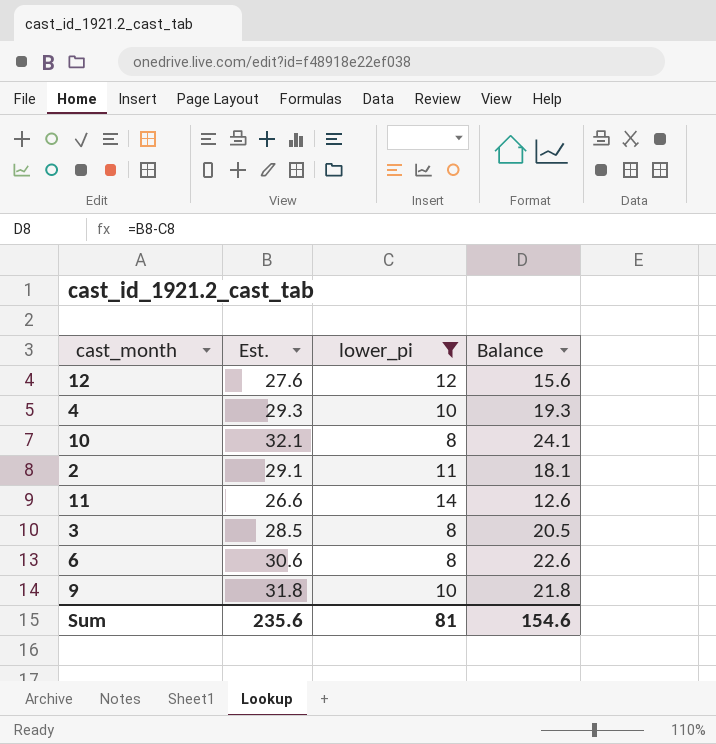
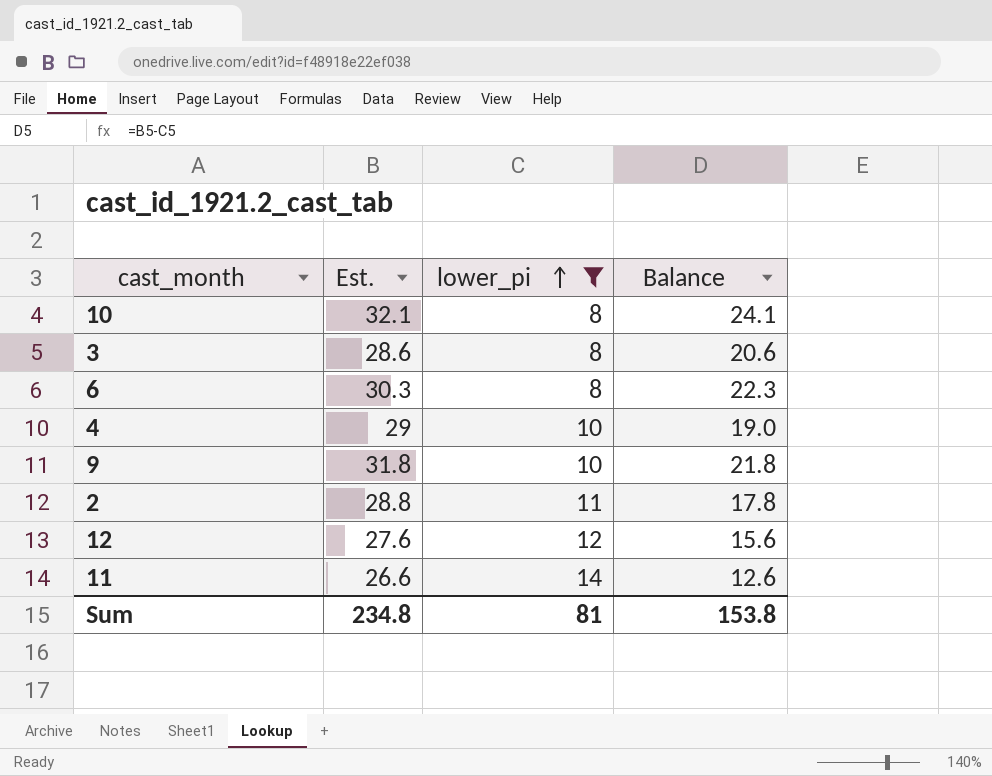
row order: none -> lower_pi ascending
3 | Est.: 28.5 -> 28.6
3 | Balance: 20.5 -> 20.6
6 | Est.: 30.6 -> 30.3
6 | Balance: 22.6 -> 22.3
4 | Est.: 29.3 -> 29
4 | Balance: 19.3 -> 19.0
2 | Est.: 29.1 -> 28.8
2 | Balance: 18.1 -> 17.8
Sum | Est.: 235.6 -> 234.8
Sum | Balance: 154.6 -> 153.8

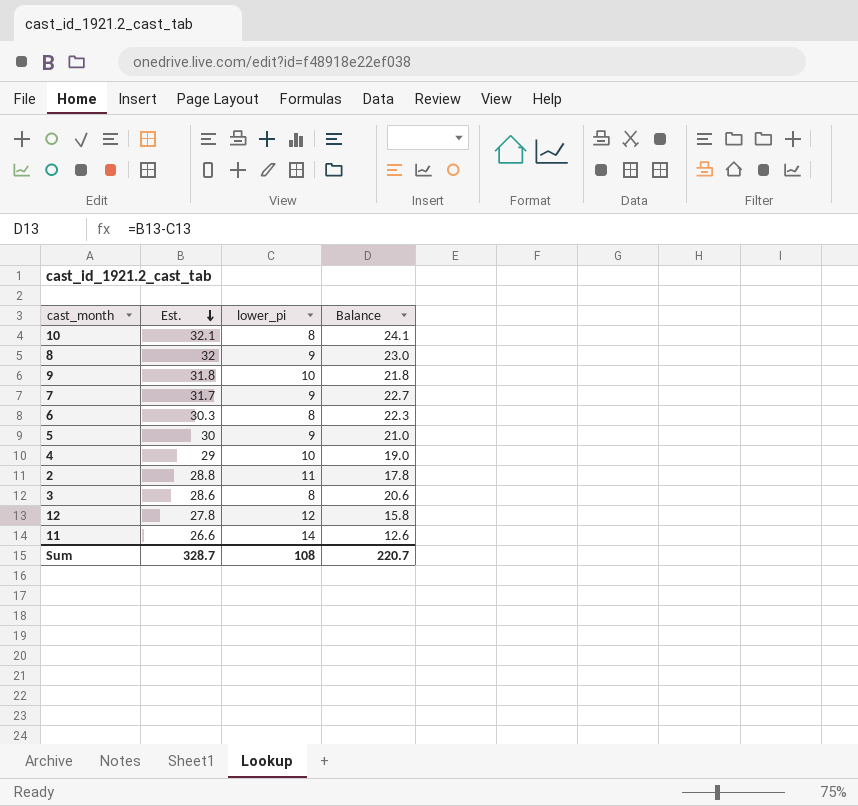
filter: lower_pi != 9 -> none
row order: lower_pi ascending -> Est. descending
12 | Est.: 27.6 -> 27.8
12 | Balance: 15.6 -> 15.8
Sum | Est.: 234.8 -> 328.7
Sum | lower_pi: 81 -> 108
Sum | Balance: 153.8 -> 220.7

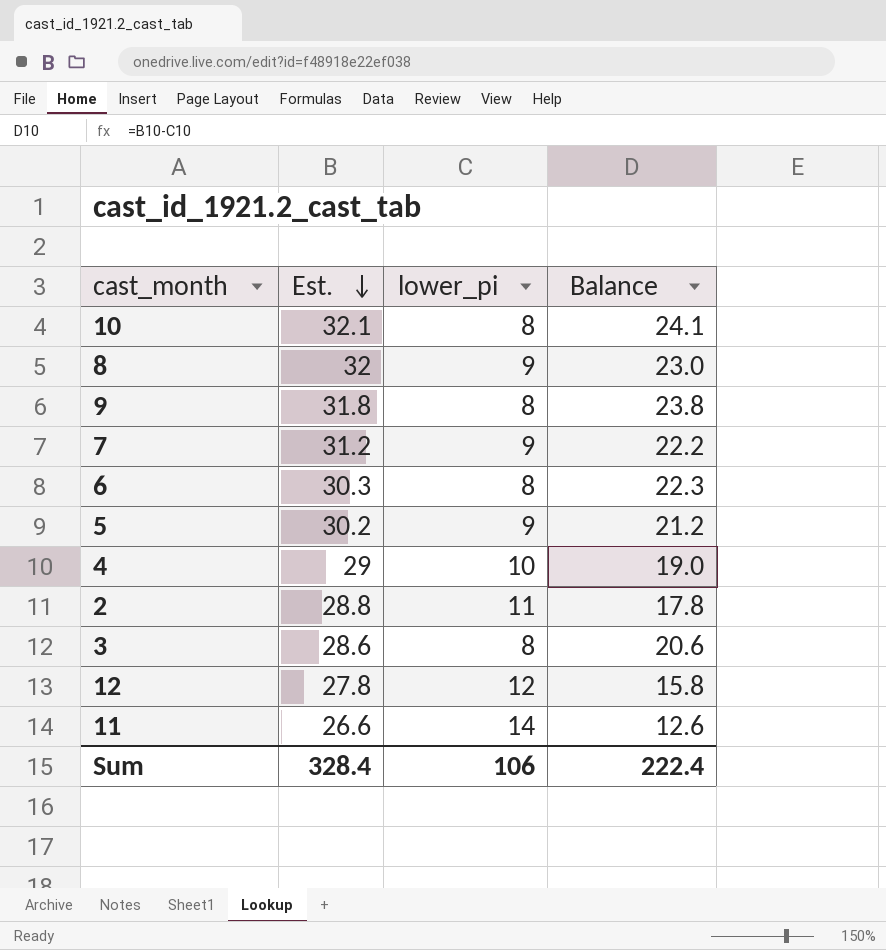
9 | lower_pi: 10 -> 8
9 | Balance: 21.8 -> 23.8
7 | Est.: 31.7 -> 31.2
7 | Balance: 22.7 -> 22.2
5 | Est.: 30 -> 30.2
5 | Balance: 21.0 -> 21.2
Sum | Est.: 328.7 -> 328.4
Sum | lower_pi: 108 -> 106
Sum | Balance: 220.7 -> 222.4

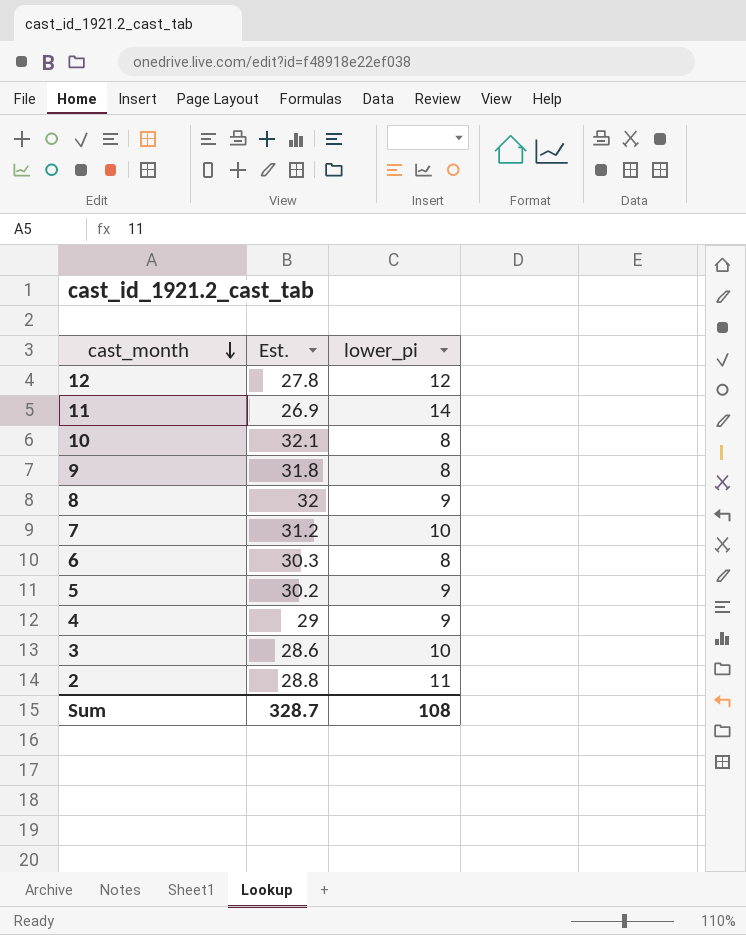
row order: Est. descending -> cast_month descending
column Balance | formula: [Est.] - [lower_pi] -> none
11 | Est.: 26.6 -> 26.9
7 | lower_pi: 9 -> 10
4 | lower_pi: 10 -> 9
3 | lower_pi: 8 -> 10
Sum | Est.: 328.4 -> 328.7
Sum | lower_pi: 106 -> 108

